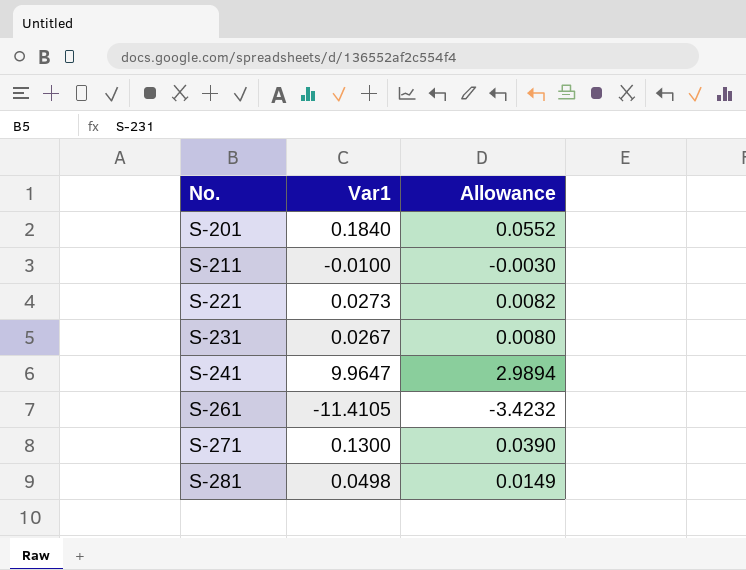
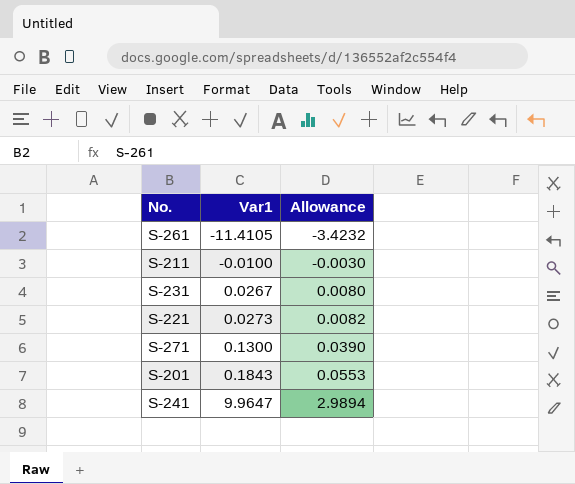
row order: No. ascending -> Var1 ascending
row S-281: 0.0498 | 0.0149 -> none
S-201 | Var1: 0.1840 -> 0.1843
S-201 | Allowance: 0.0552 -> 0.0553

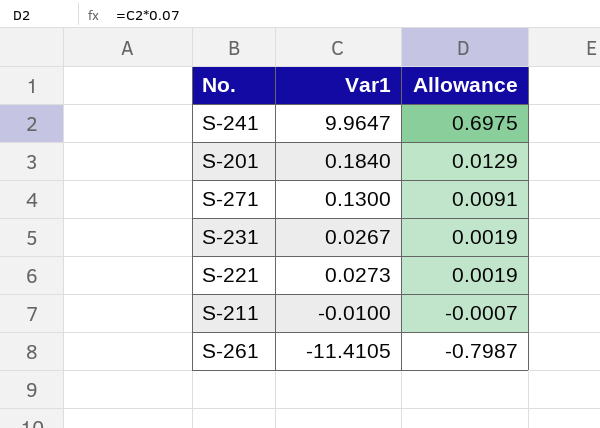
row order: Var1 ascending -> Allowance descending
column Allowance | formula: [Var1] * 0.3 -> [Var1] * 0.07
S-201 | Var1: 0.1843 -> 0.1840

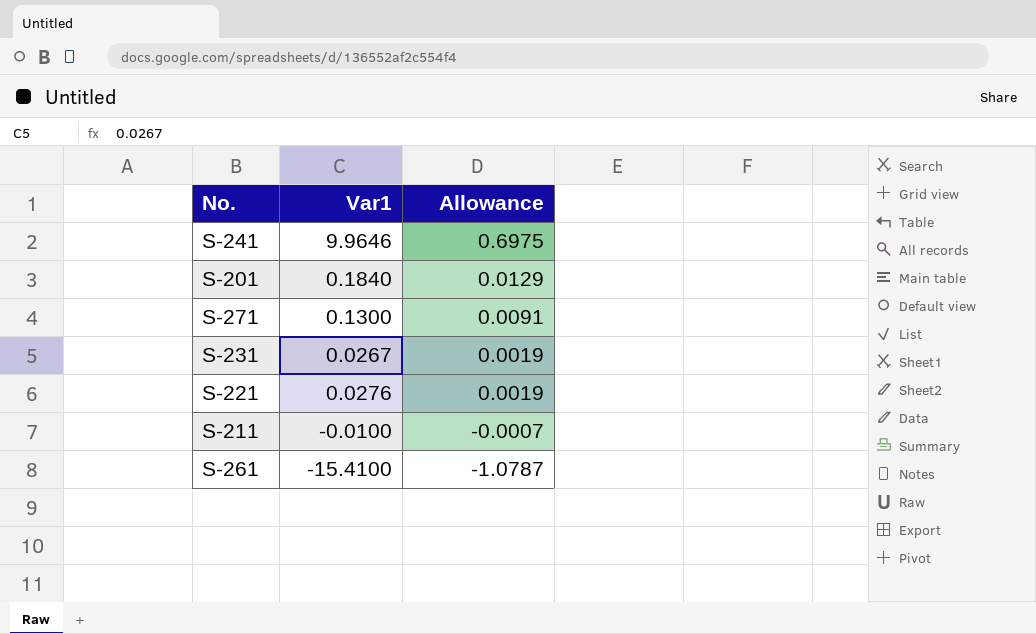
S-241 | Var1: 9.9647 -> 9.9646
S-221 | Var1: 0.0273 -> 0.0276
S-261 | Var1: -11.4105 -> -15.4100
S-261 | Allowance: -0.7987 -> -1.0787

